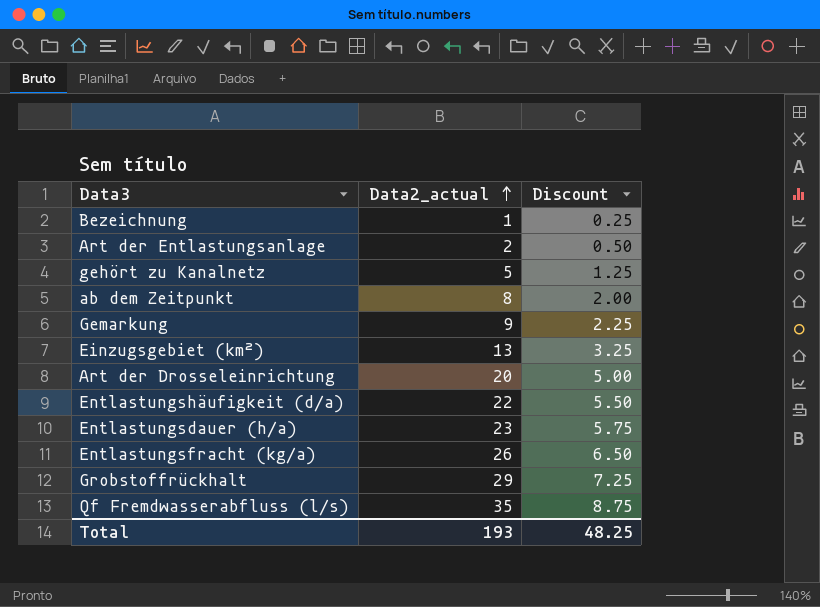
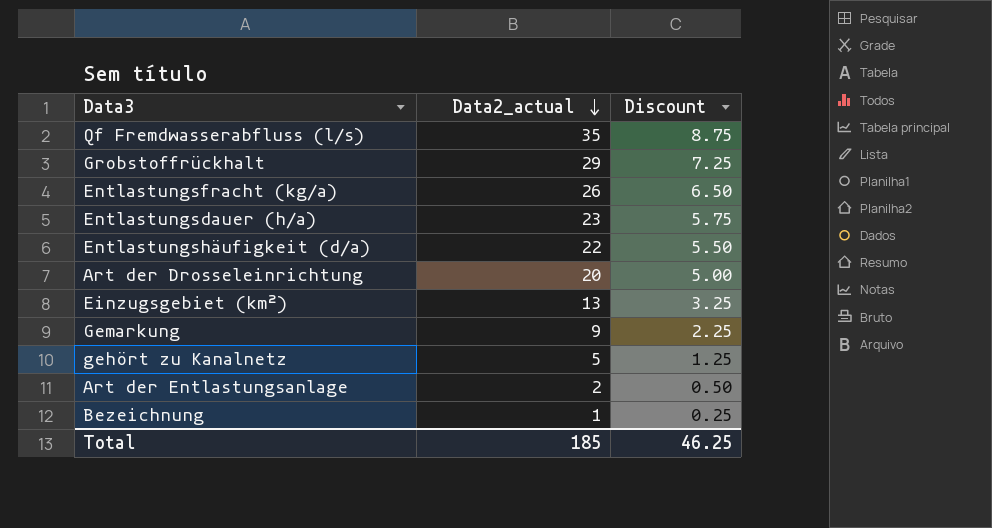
row order: Data2_actual ascending -> Data2_actual descending
row ab dem Zeitpunkt: 8 | 2.00 -> none
Total | Data2_actual: 193 -> 185
Total | Discount: 48.25 -> 46.25

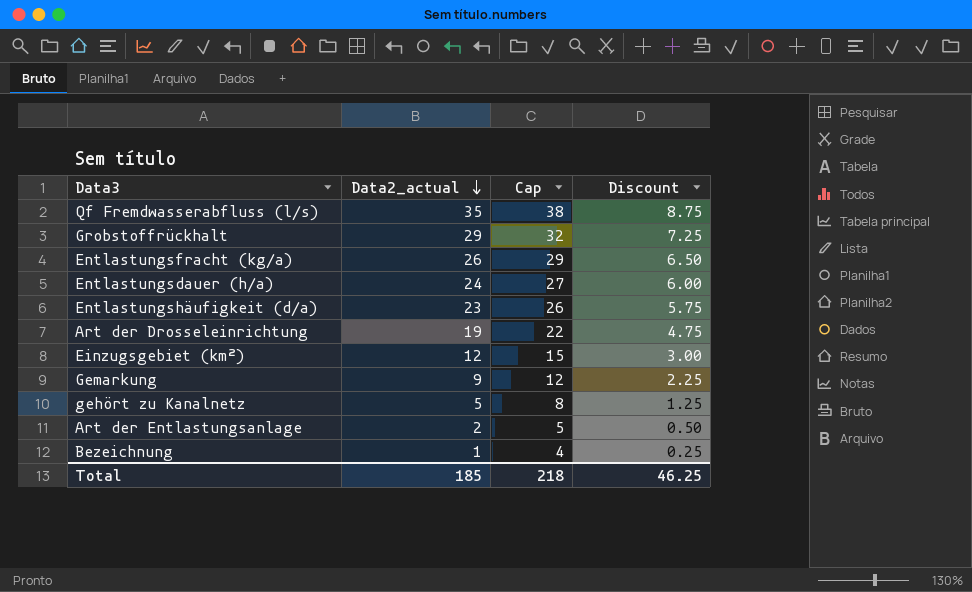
column Cap | formula: none -> [Data2_actual] + 3
Entlastungsdauer (h/a) | Data2_actual: 23 -> 24
Entlastungsdauer (h/a) | Discount: 5.75 -> 6.00
Entlastungshäufigkeit (d/a) | Data2_actual: 22 -> 23
Entlastungshäufigkeit (d/a) | Discount: 5.50 -> 5.75
Art der Drosseleinrichtung | Data2_actual: 20 -> 19
Art der Drosseleinrichtung | Discount: 5.00 -> 4.75
Einzugsgebiet (km²) | Data2_actual: 13 -> 12
Einzugsgebiet (km²) | Discount: 3.25 -> 3.00

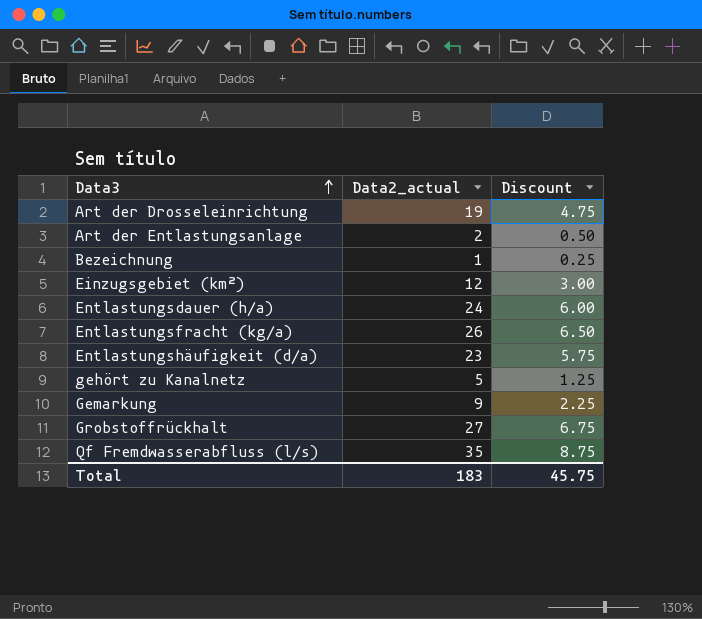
row order: Data2_actual descending -> Data3 ascending
column Cap | formula: [Data2_actual] + 3 -> none
Grobstoffrückhalt | Data2_actual: 29 -> 27
Grobstoffrückhalt | Discount: 7.25 -> 6.75
Total | Data2_actual: 185 -> 183
Total | Discount: 46.25 -> 45.75

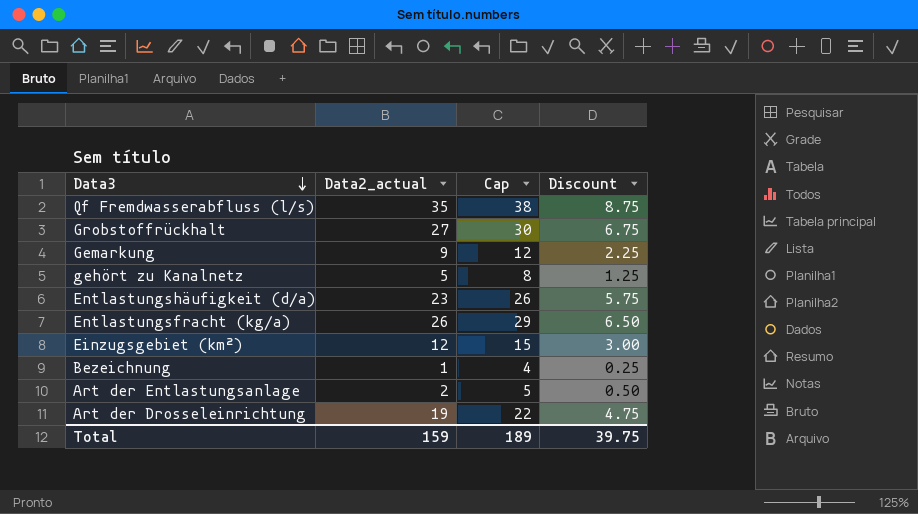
row order: Data3 ascending -> Data3 descending
column Cap | formula: none -> [Data2_actual] + 3
row Entlastungsdauer (h/a): 24 | 6.00 -> none
Total | Data2_actual: 183 -> 159
Total | Discount: 45.75 -> 39.75

